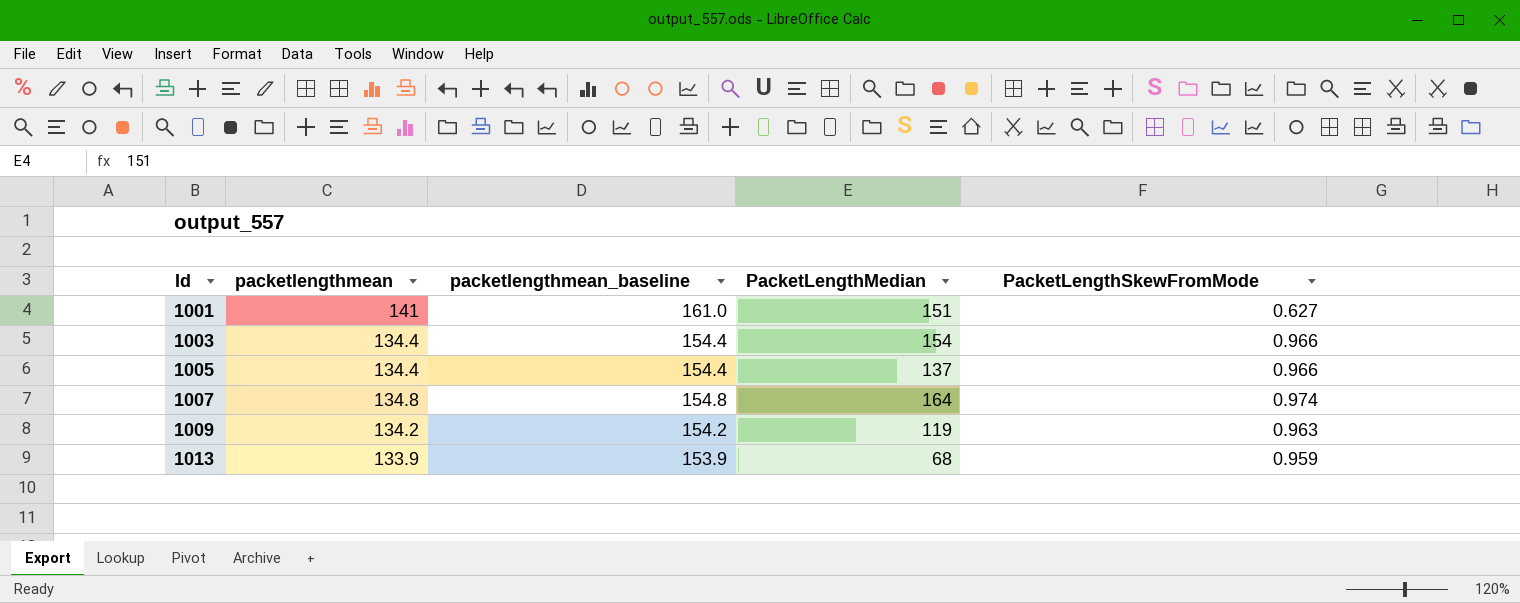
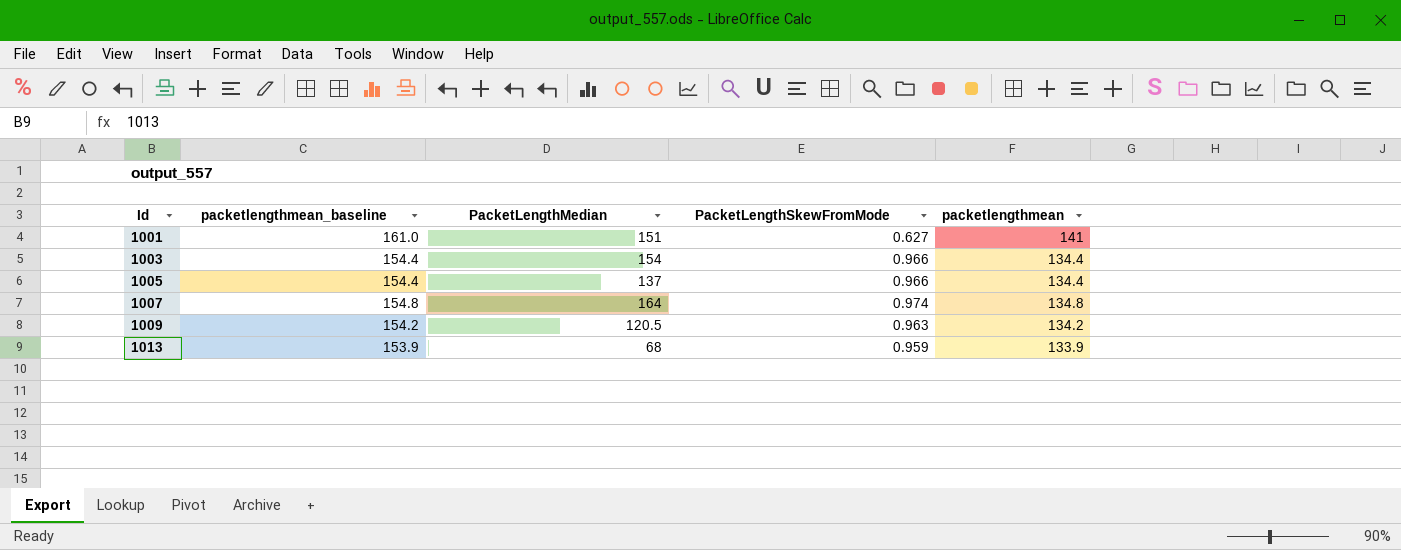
column packetlengthmean | position: 2 -> 5
1009 | PacketLengthMedian: 119 -> 120.5

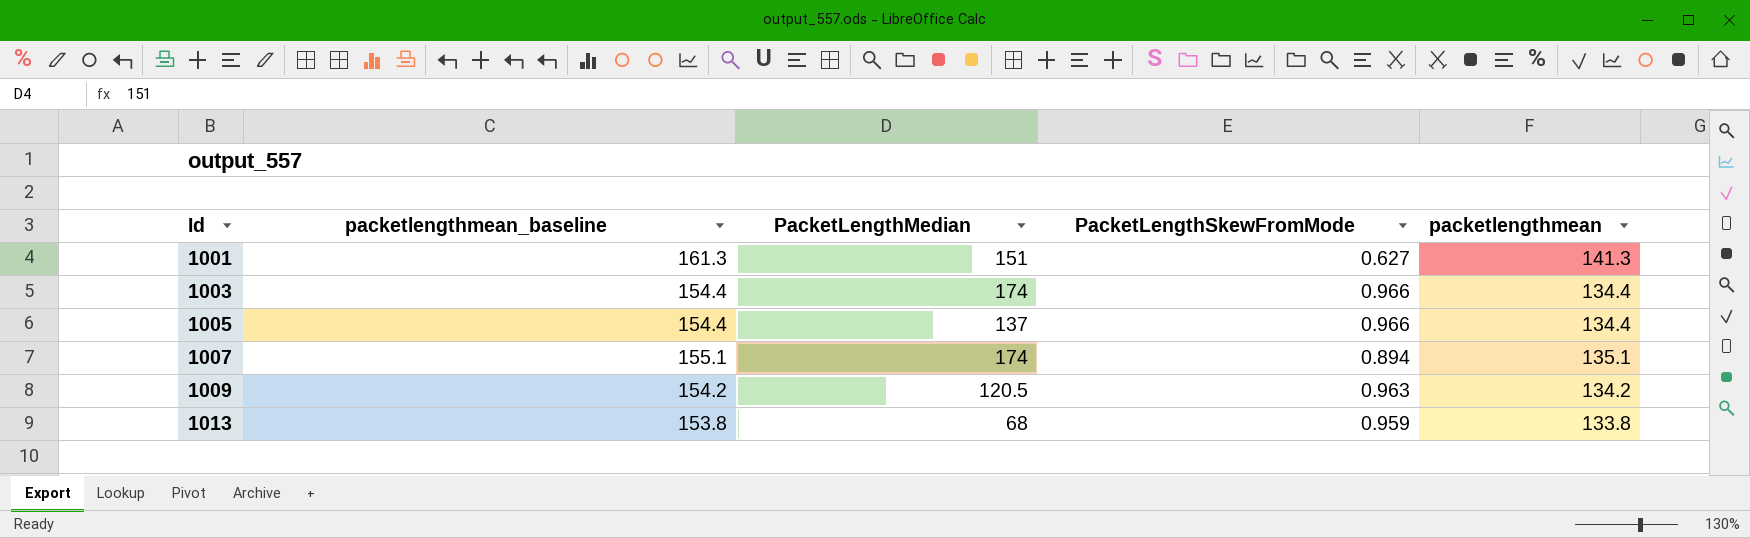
1001 | packetlengthmean_baseline: 161.0 -> 161.3
1001 | packetlengthmean: 141 -> 141.3
1003 | PacketLengthMedian: 154 -> 174
1007 | packetlengthmean_baseline: 154.8 -> 155.1
1007 | PacketLengthMedian: 164 -> 174
1007 | PacketLengthSkewFromMode: 0.974 -> 0.894
1007 | packetlengthmean: 134.8 -> 135.1
1013 | packetlengthmean_baseline: 153.9 -> 153.8
1013 | packetlengthmean: 133.9 -> 133.8

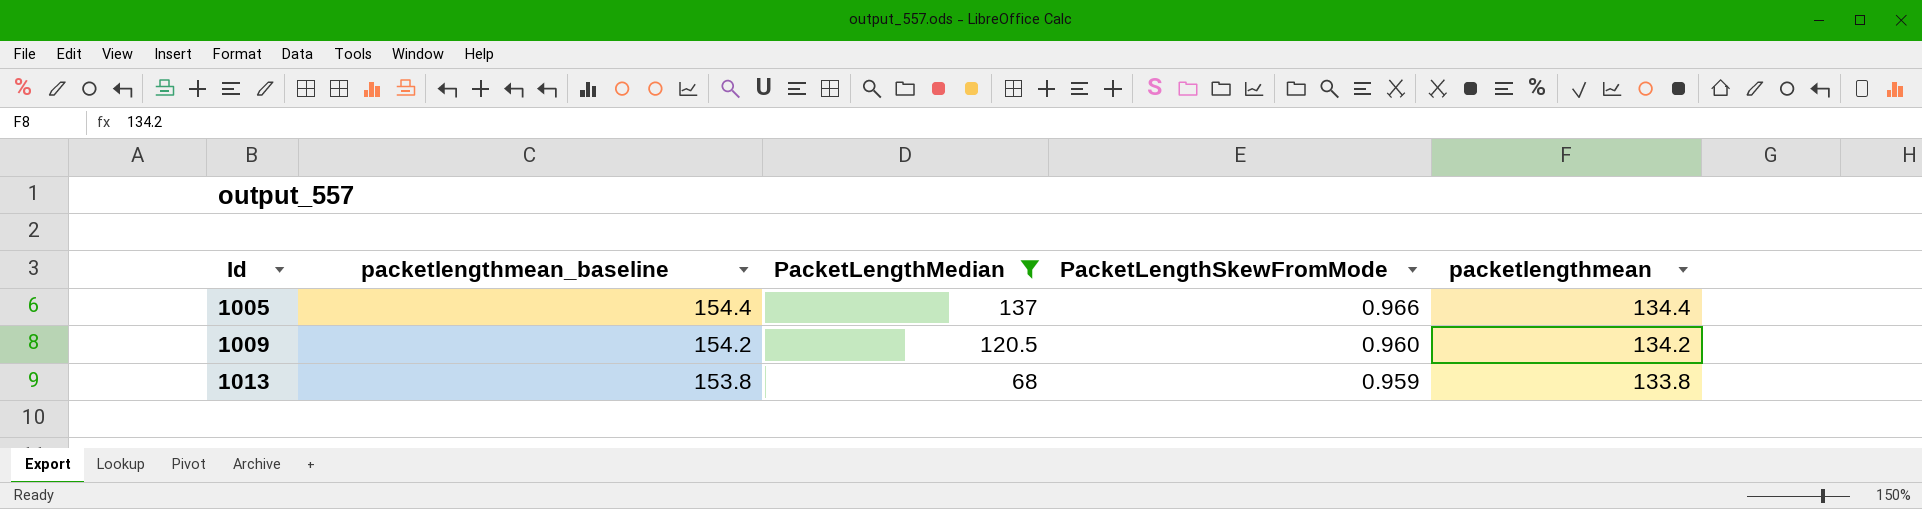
filter: none -> PacketLengthMedian <= 137
1009 | PacketLengthSkewFromMode: 0.963 -> 0.960

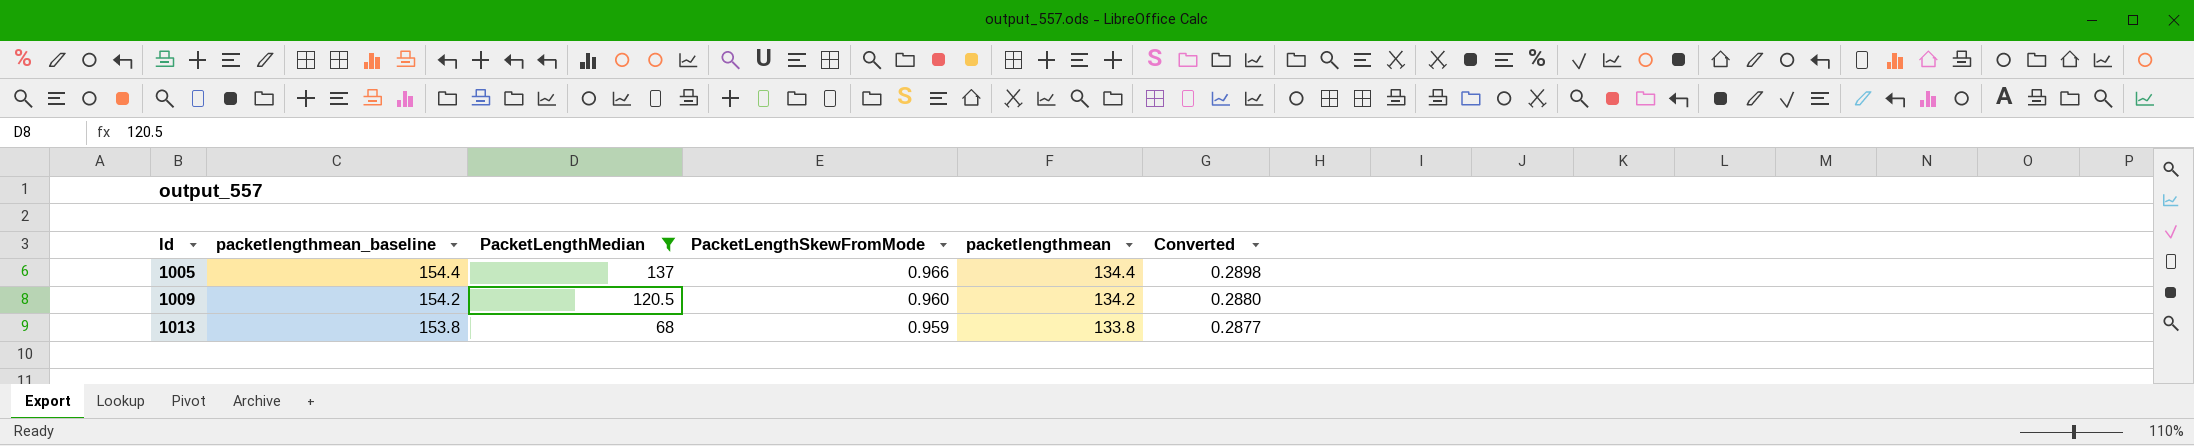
column Converted | formula: none -> [PacketLengthSkewFromMode] * 0.3

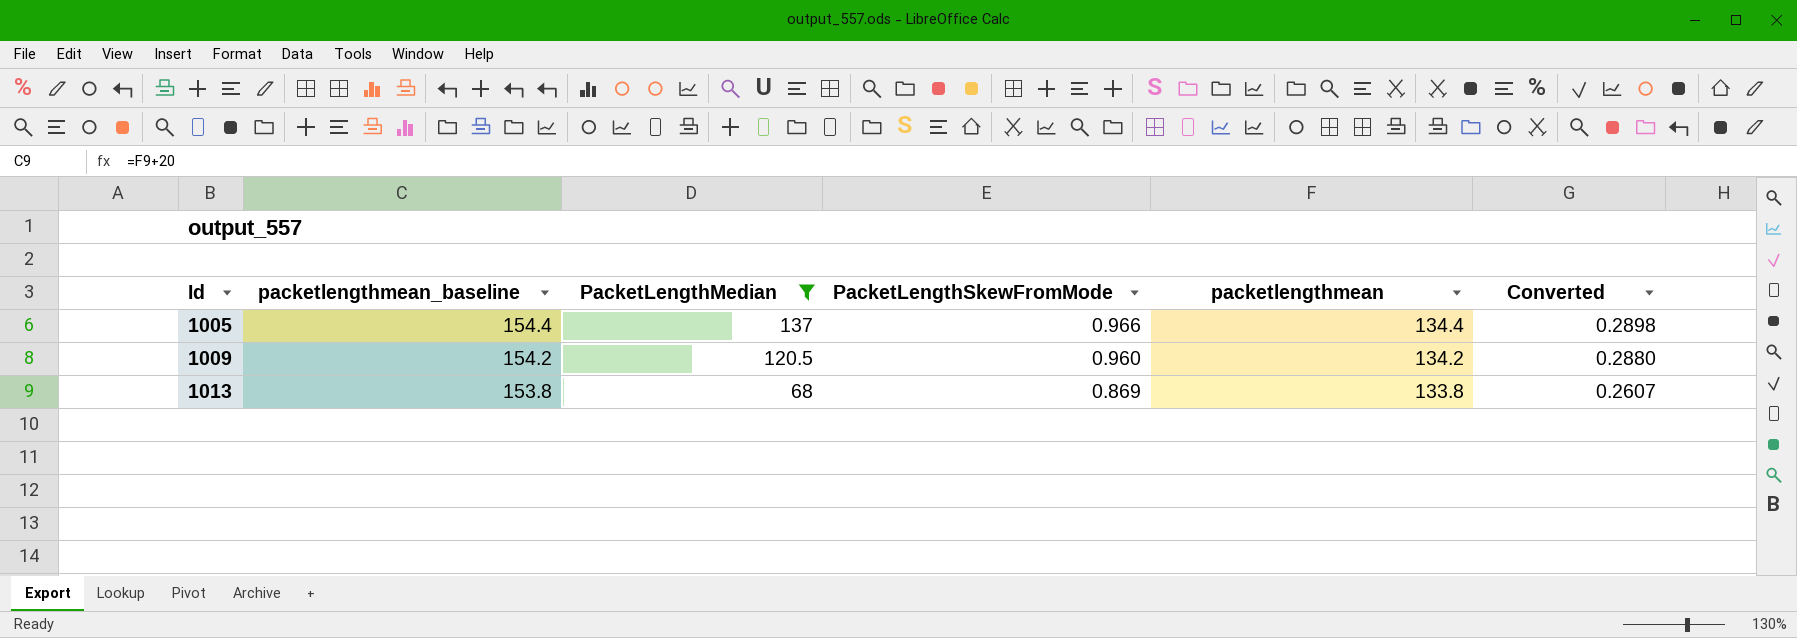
1013 | PacketLengthSkewFromMode: 0.959 -> 0.869
1013 | Converted: 0.2877 -> 0.2607

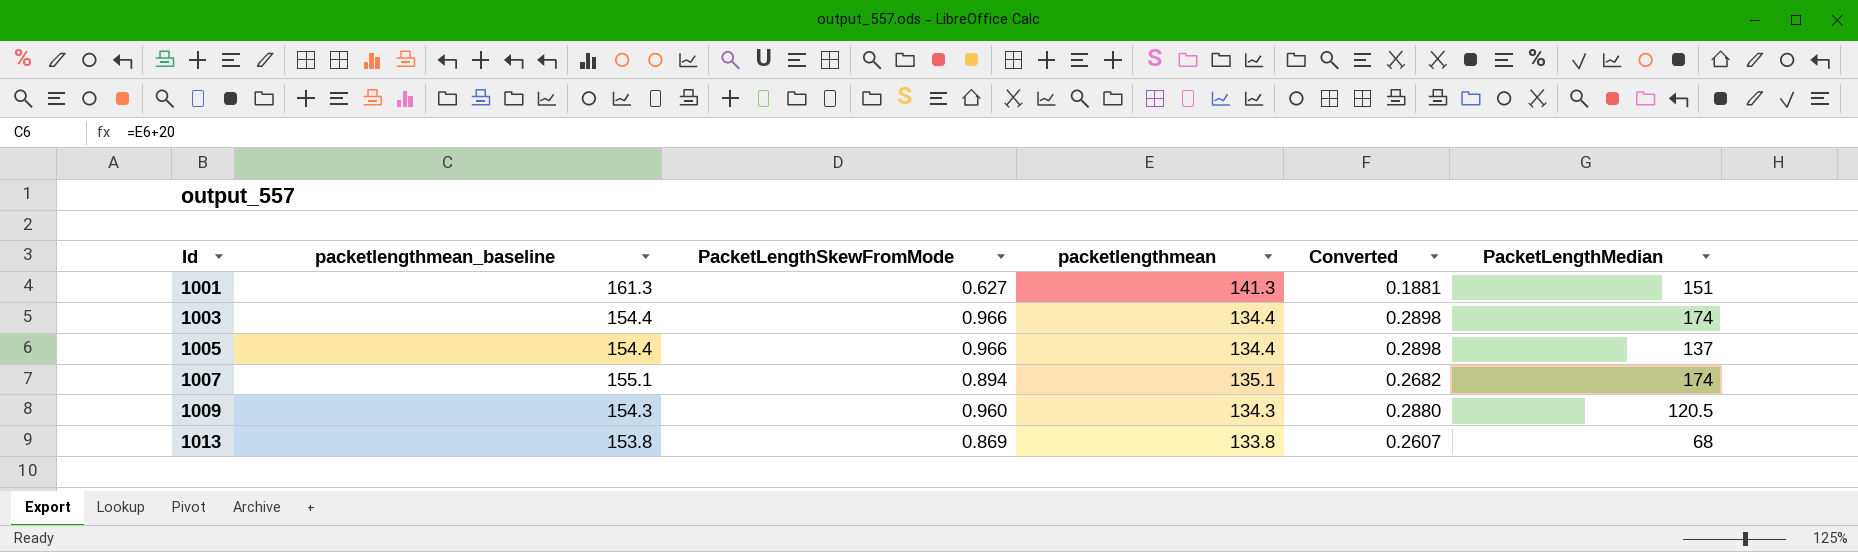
filter: PacketLengthMedian <= 137 -> none
column PacketLengthMedian | position: 3 -> 6
1009 | packetlengthmean_baseline: 154.2 -> 154.3
1009 | packetlengthmean: 134.2 -> 134.3

